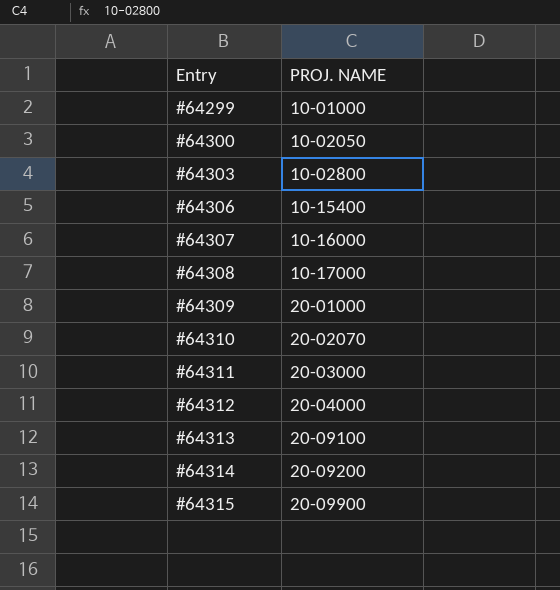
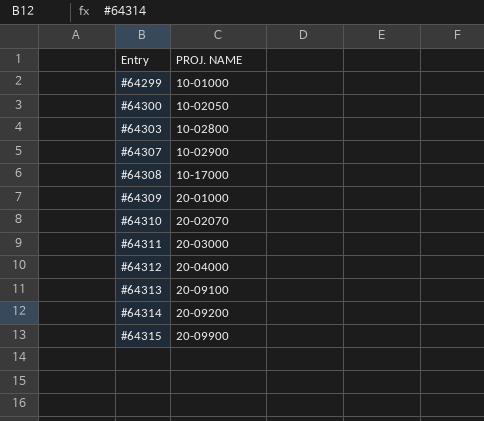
row #64306: 10-15400 -> none
#64307 | PROJ. NAME: 10-16000 -> 10-02900

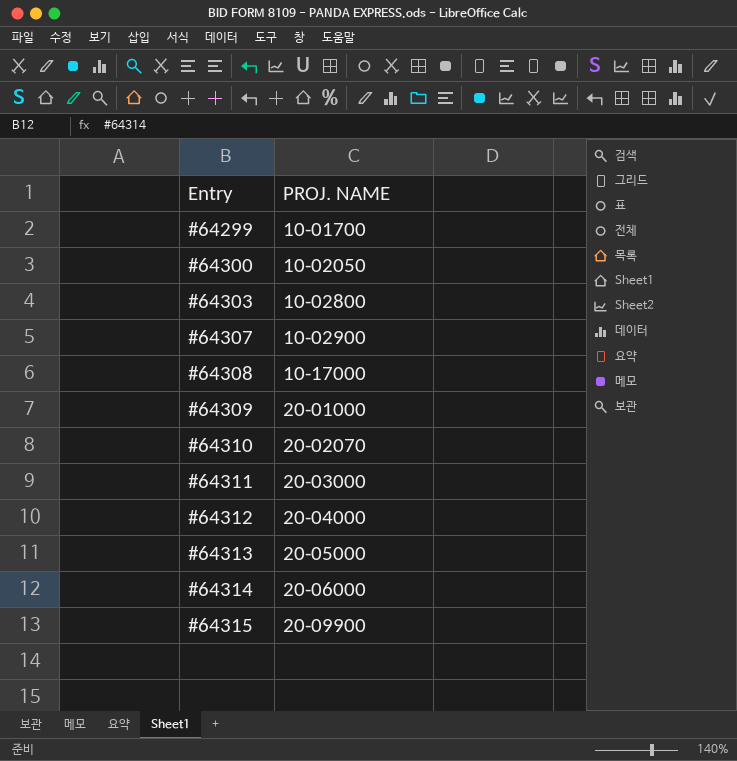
#64299 | PROJ. NAME: 10-01000 -> 10-01700
#64313 | PROJ. NAME: 20-09100 -> 20-05000
#64314 | PROJ. NAME: 20-09200 -> 20-06000

